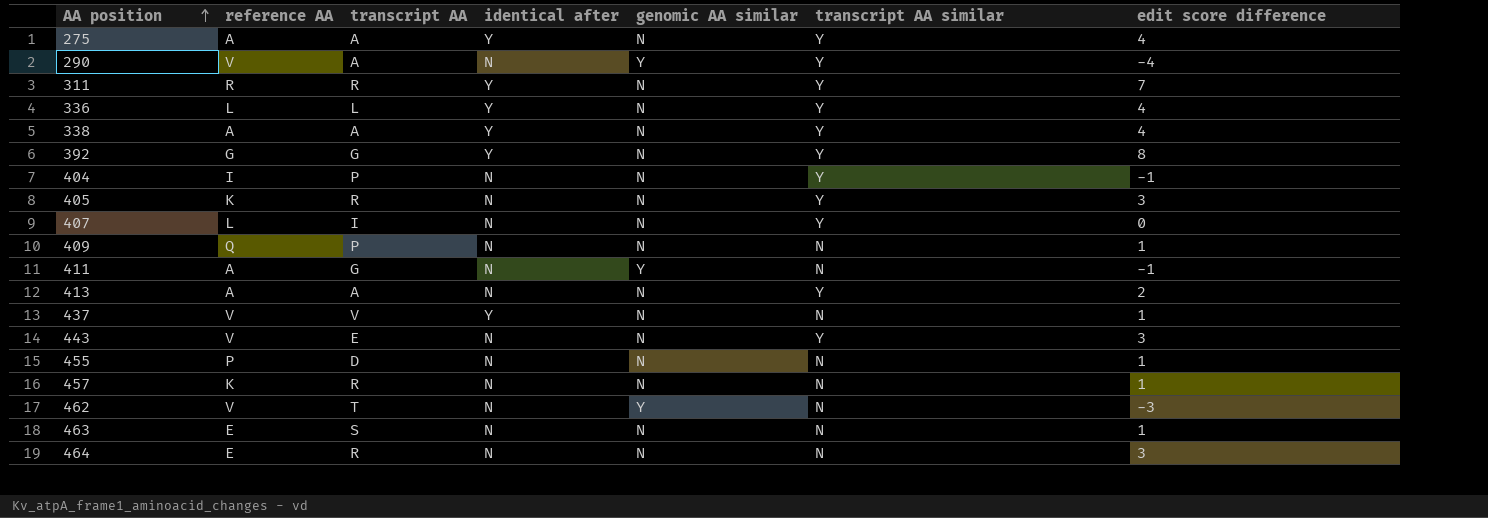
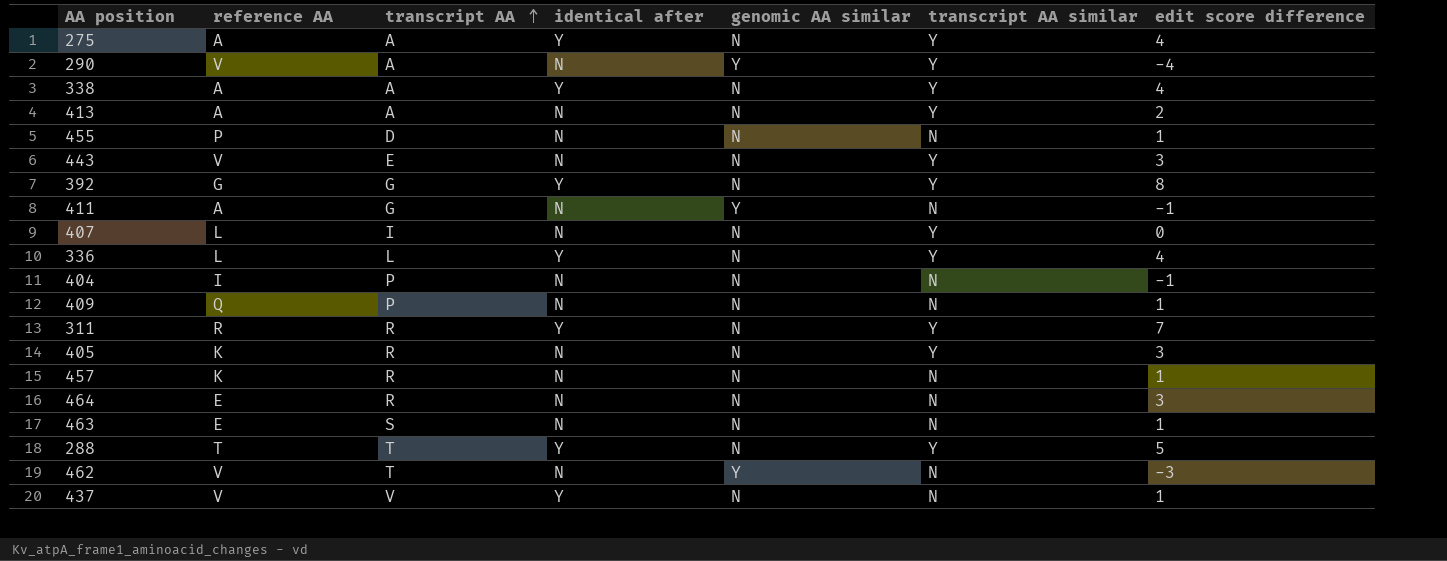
row order: AA position ascending -> transcript AA ascending
404 | transcript AA similar: Y -> N
row 288: none -> T | T | Y | N | Y | 5

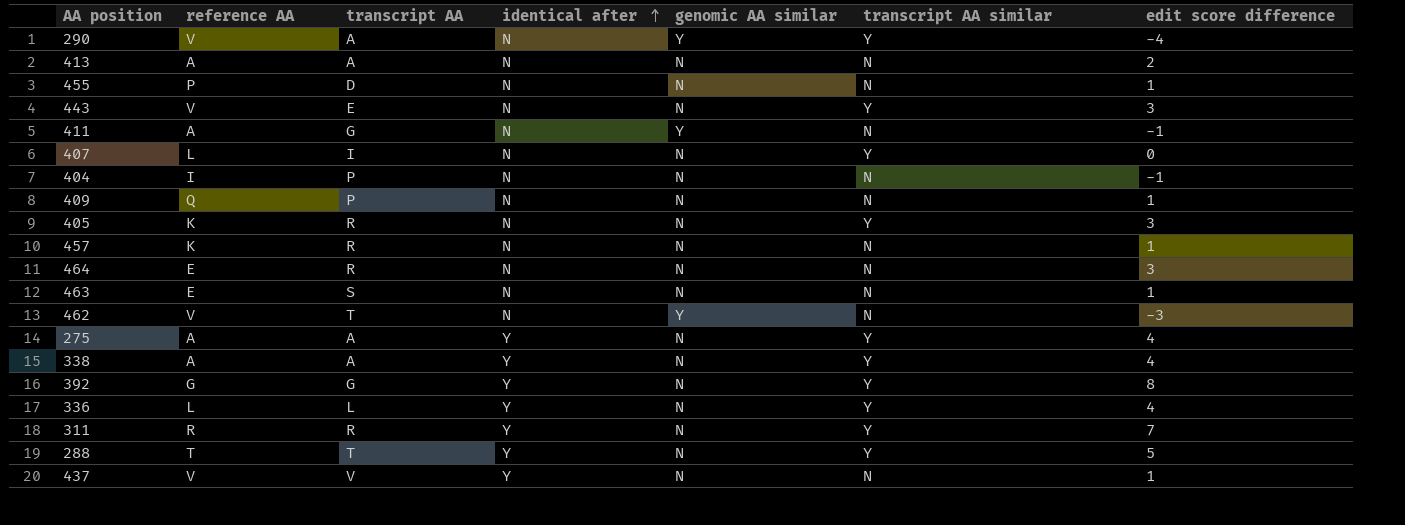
row order: transcript AA ascending -> identical after ascending
413 | transcript AA similar: Y -> N

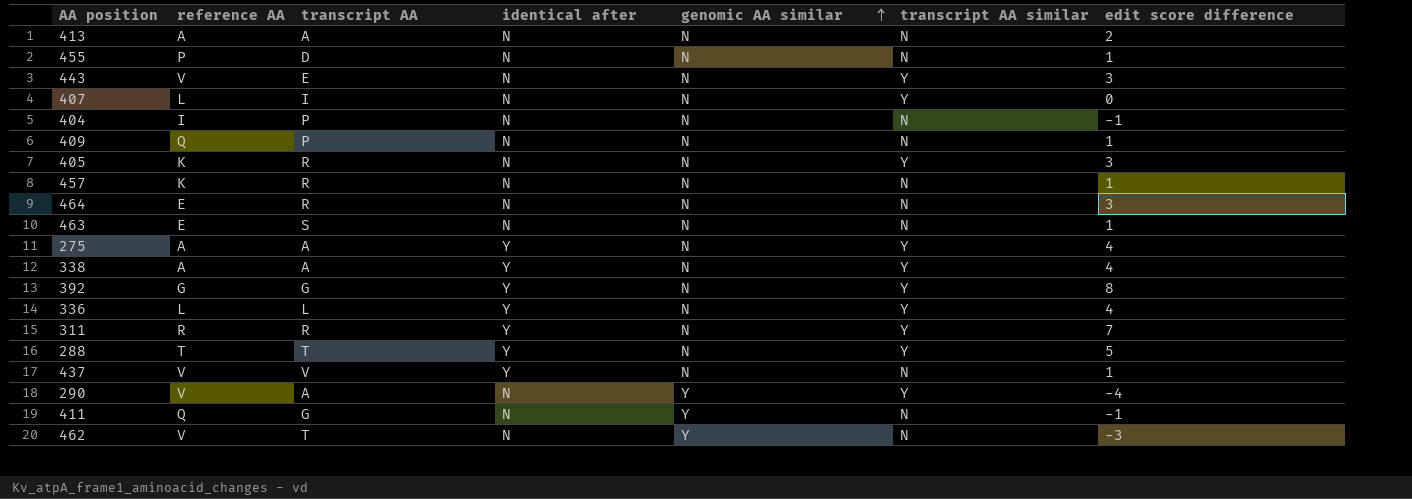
row order: identical after ascending -> genomic AA similar ascending
411 | reference AA: A -> Q

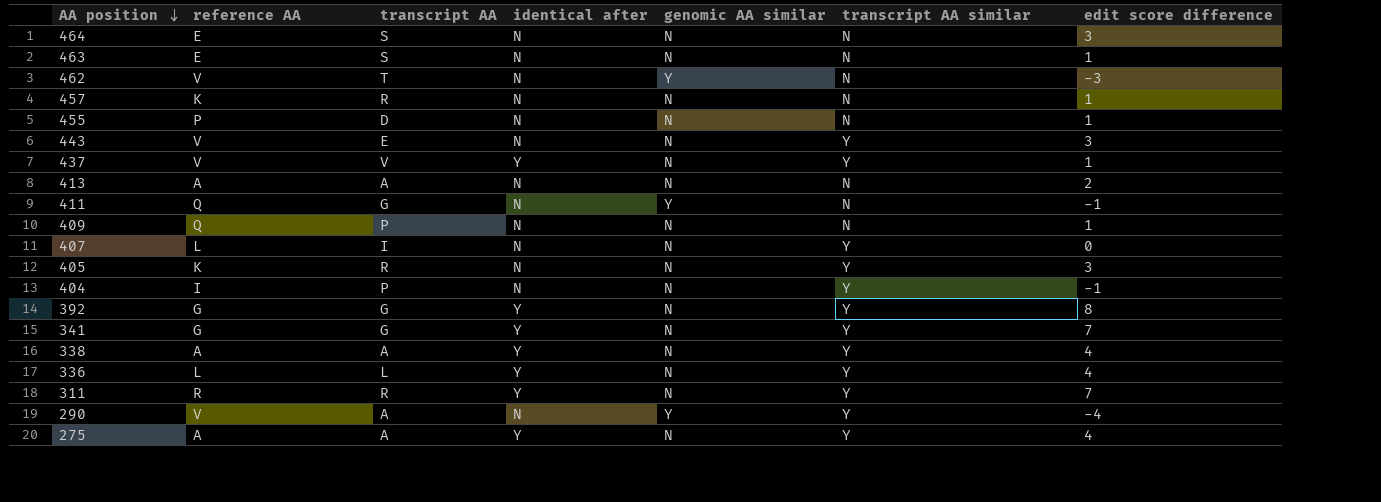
row order: genomic AA similar ascending -> AA position descending
row 288: T | T | Y | N | Y | 5 -> none
464 | transcript AA: R -> S
437 | transcript AA similar: N -> Y
404 | transcript AA similar: N -> Y
row 341: none -> G | G | Y | N | Y | 7

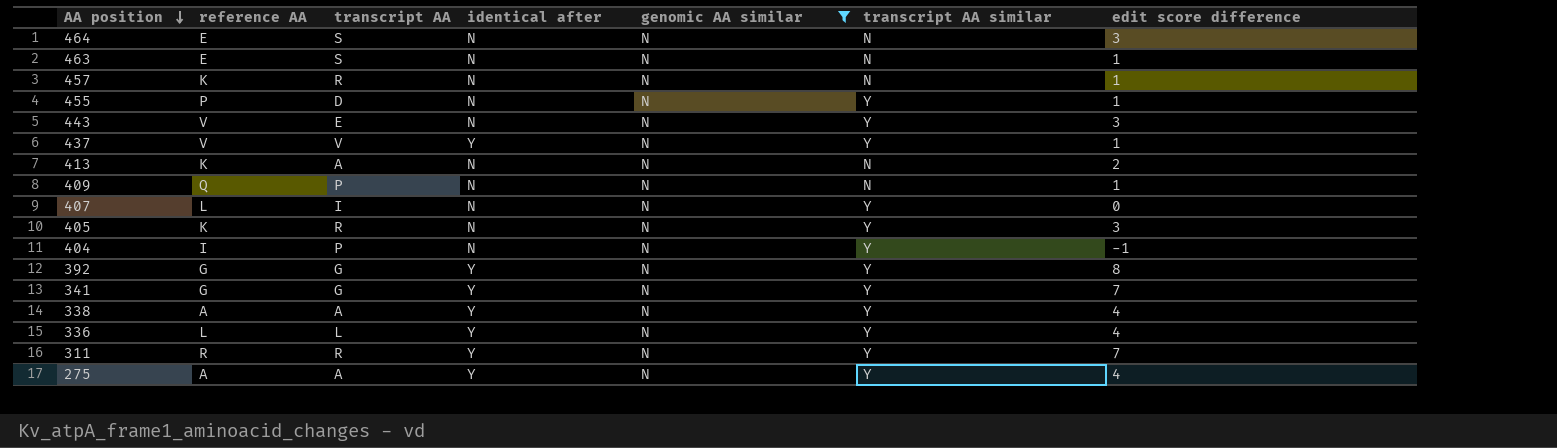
filter: none -> genomic AA similar = N
455 | transcript AA similar: N -> Y
413 | reference AA: A -> K

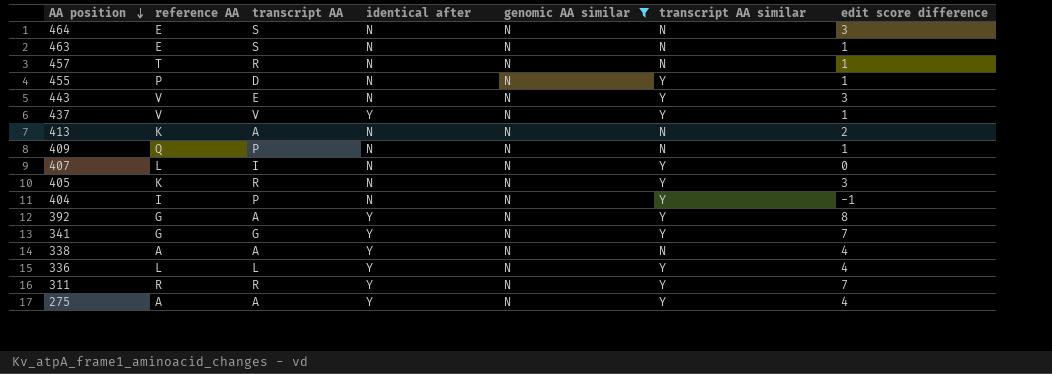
457 | reference AA: K -> T
392 | transcript AA: G -> A
338 | transcript AA similar: Y -> N

